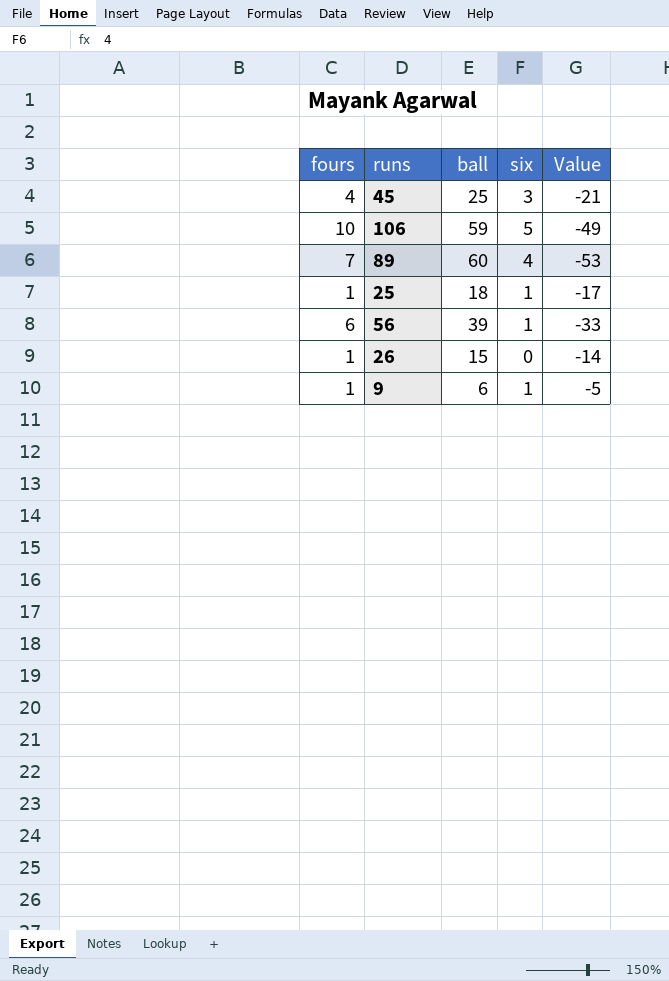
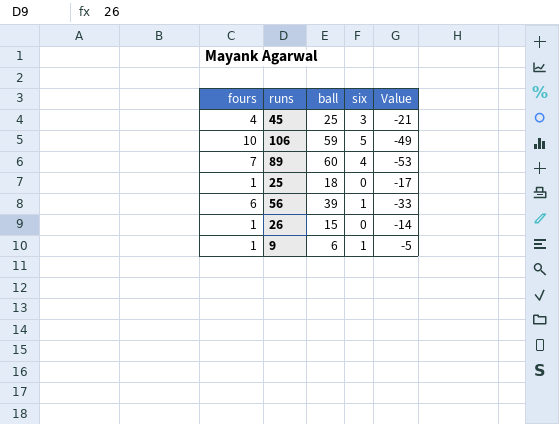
25 | six: 1 -> 0

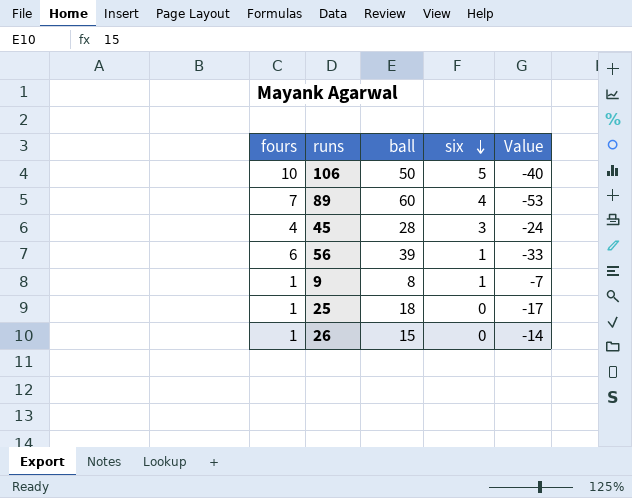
row order: none -> six descending
106 | ball: 59 -> 50
106 | Value: -49 -> -40
45 | ball: 25 -> 28
45 | Value: -21 -> -24
9 | ball: 6 -> 8
9 | Value: -5 -> -7

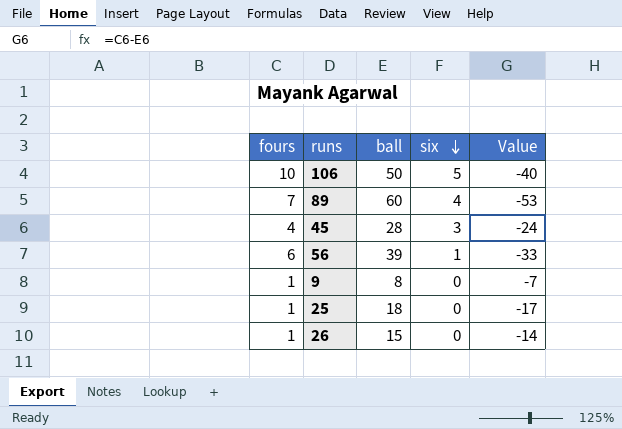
9 | six: 1 -> 0

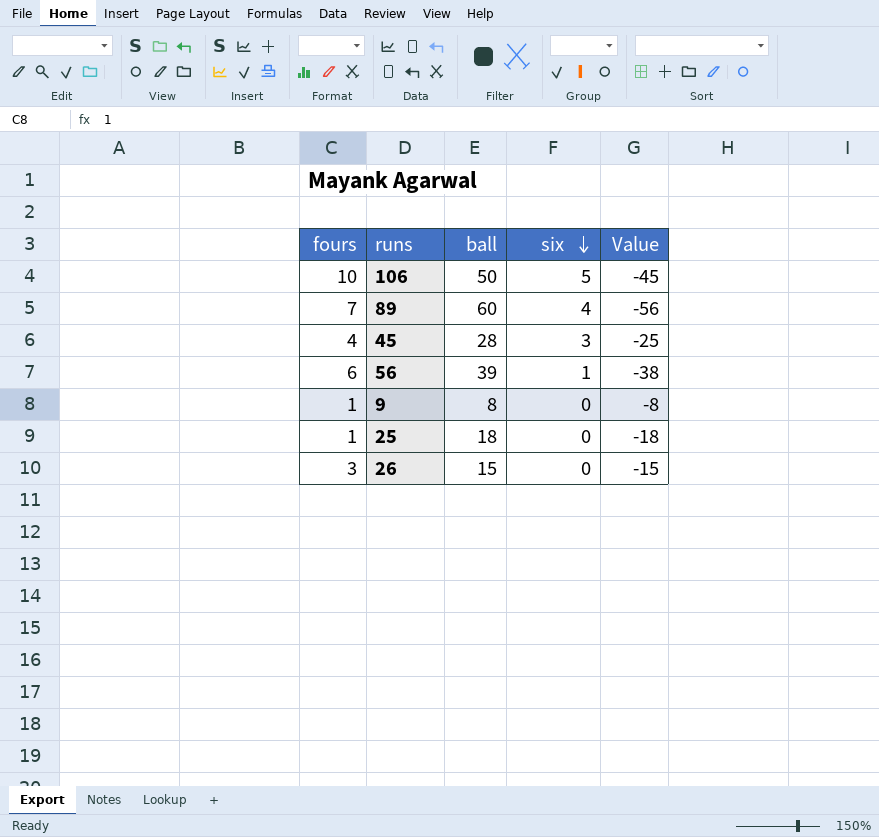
column Value | formula: [fours] - [ball] -> [six] - [ball]
26 | fours: 1 -> 3

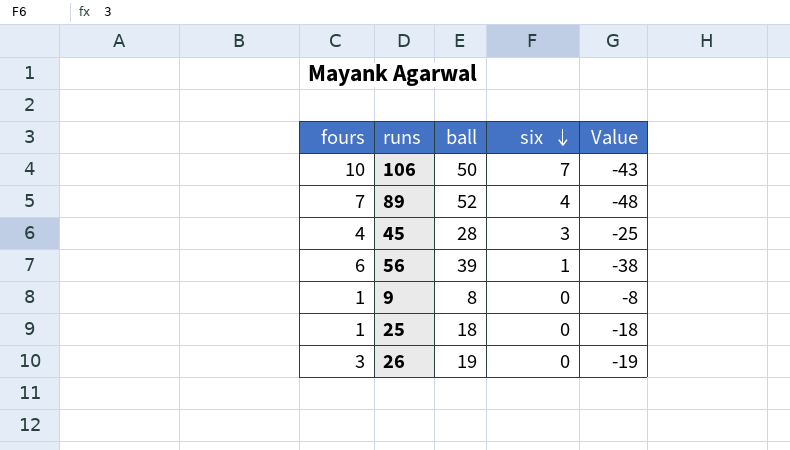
106 | six: 5 -> 7
106 | Value: -45 -> -43
89 | ball: 60 -> 52
89 | Value: -56 -> -48
26 | ball: 15 -> 19
26 | Value: -15 -> -19

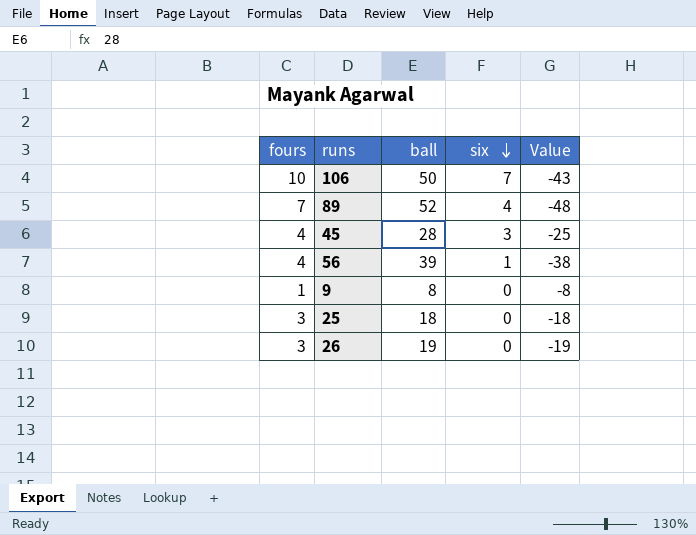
56 | fours: 6 -> 4
25 | fours: 1 -> 3

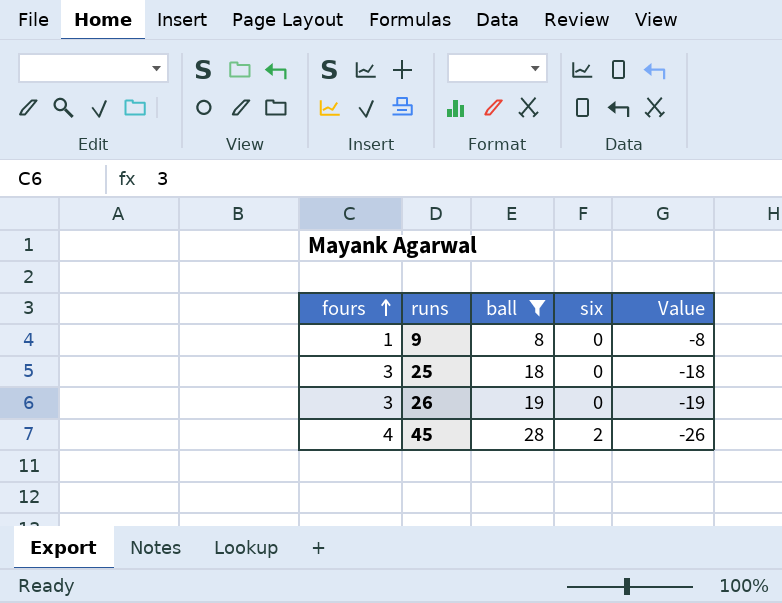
filter: none -> ball <= 28
row order: six descending -> fours ascending
45 | six: 3 -> 2
45 | Value: -25 -> -26

